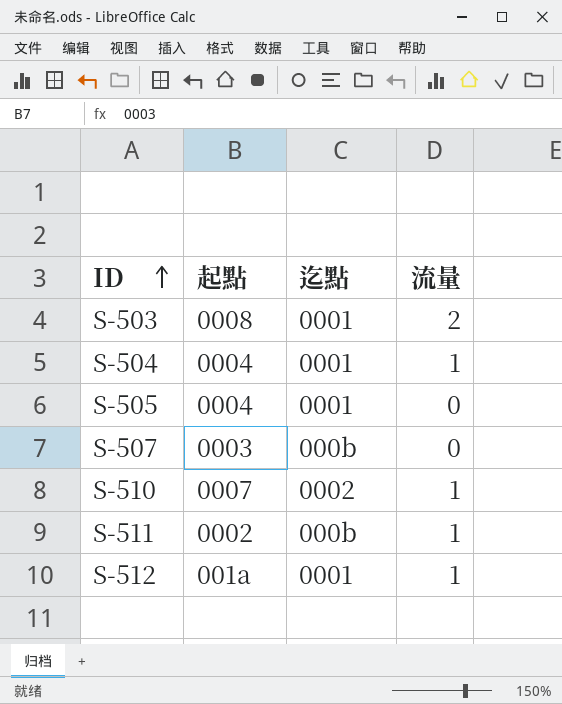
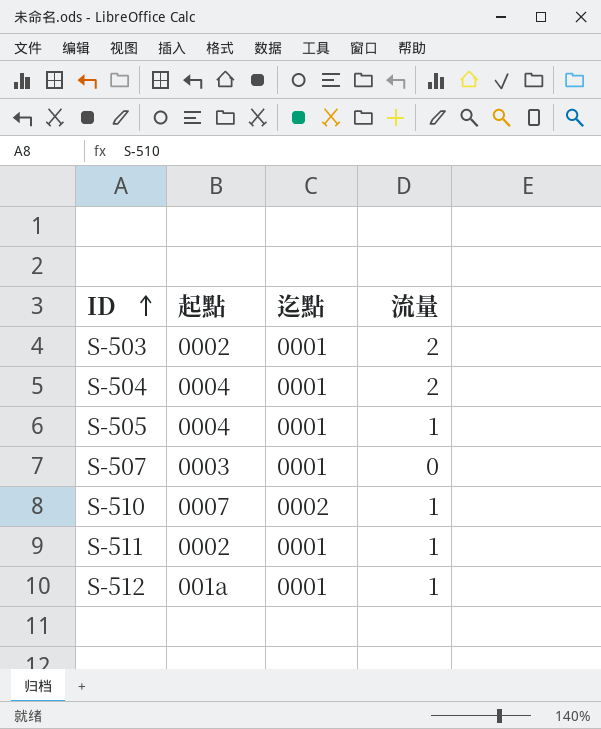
S-503 | 起點: 0008 -> 0002
S-504 | 流量: 1 -> 2
S-505 | 流量: 0 -> 1
S-507 | 迄點: 000b -> 0001
S-511 | 迄點: 000b -> 0001

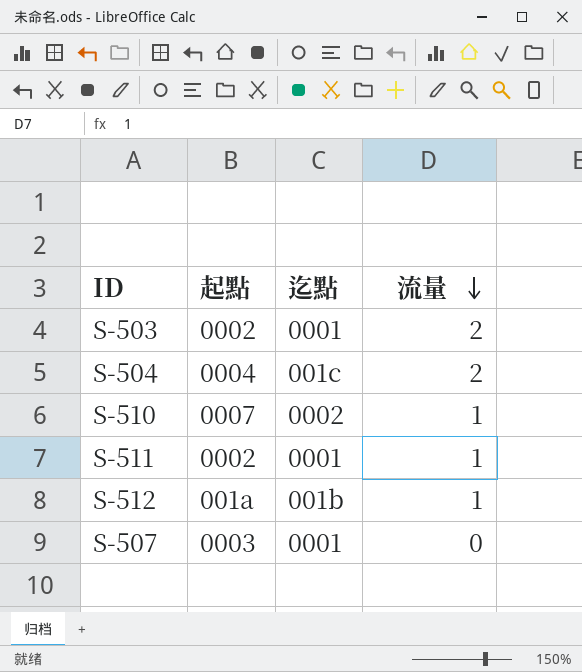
row order: ID ascending -> 流量 descending
row S-505: 0004 | 0001 | 1 -> none
S-504 | 迄點: 0001 -> 001c
S-512 | 迄點: 0001 -> 001b

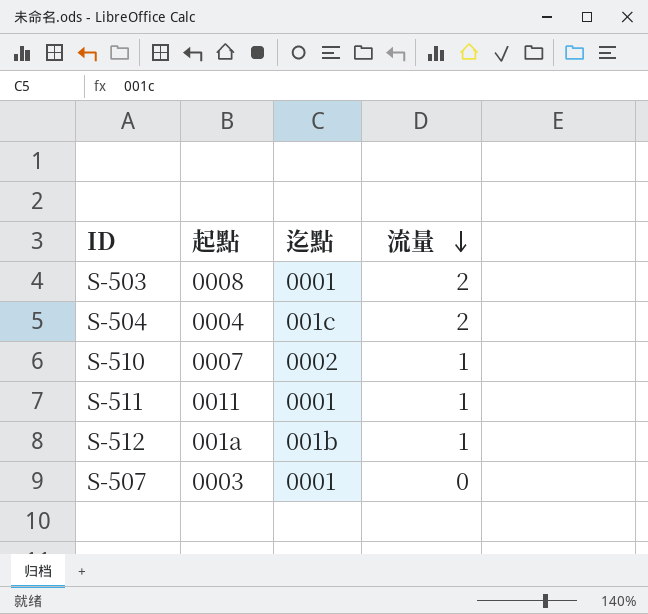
S-503 | 起點: 0002 -> 0008
S-511 | 起點: 0002 -> 0011

